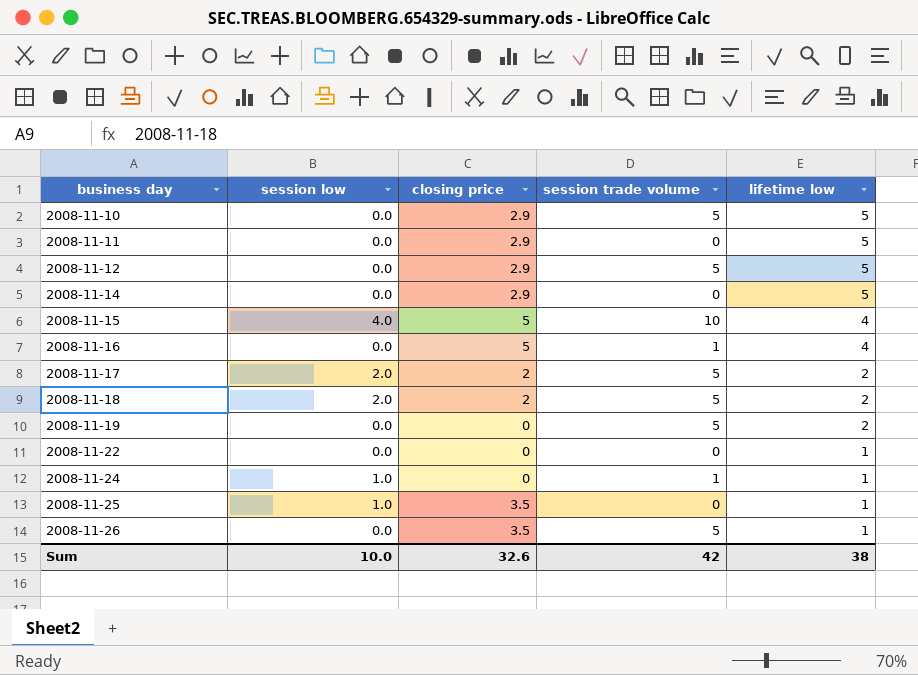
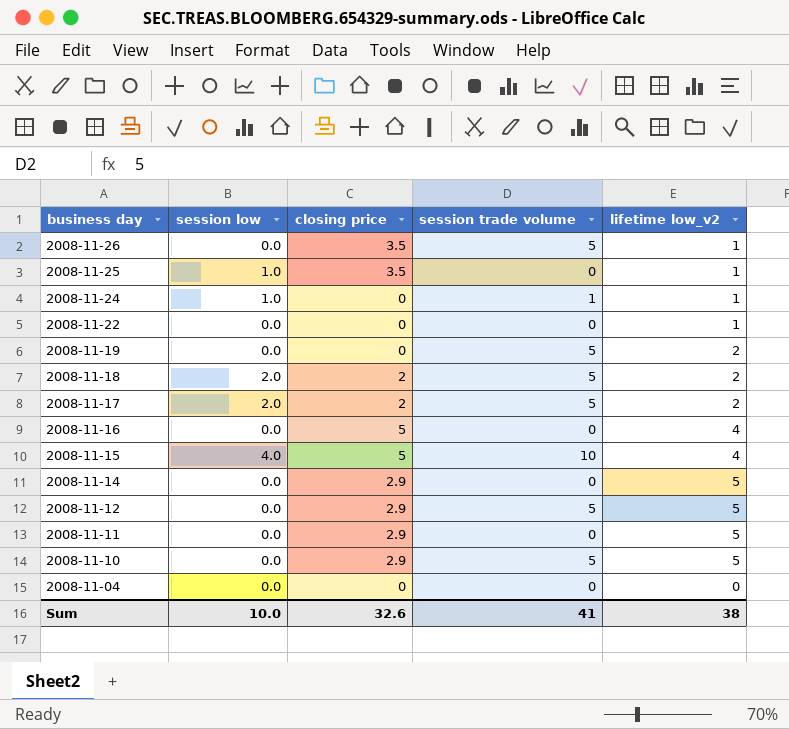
row order: business day ascending -> business day descending
column name: lifetime low -> lifetime low_v2
2008-11-16 | session trade volume: 1 -> 0
row 2008-11-04: none -> 0.0 | 0 | 0 | 0
Sum | session trade volume: 42 -> 41

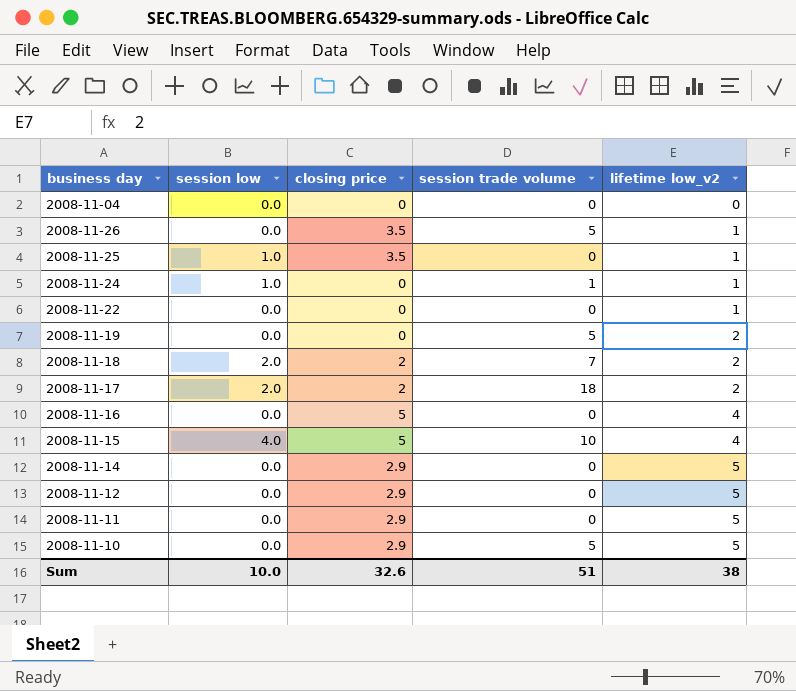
row order: business day descending -> lifetime low_v2 ascending
2008-11-18 | session trade volume: 5 -> 7
2008-11-17 | session trade volume: 5 -> 18
2008-11-12 | session trade volume: 5 -> 0
Sum | session trade volume: 41 -> 51

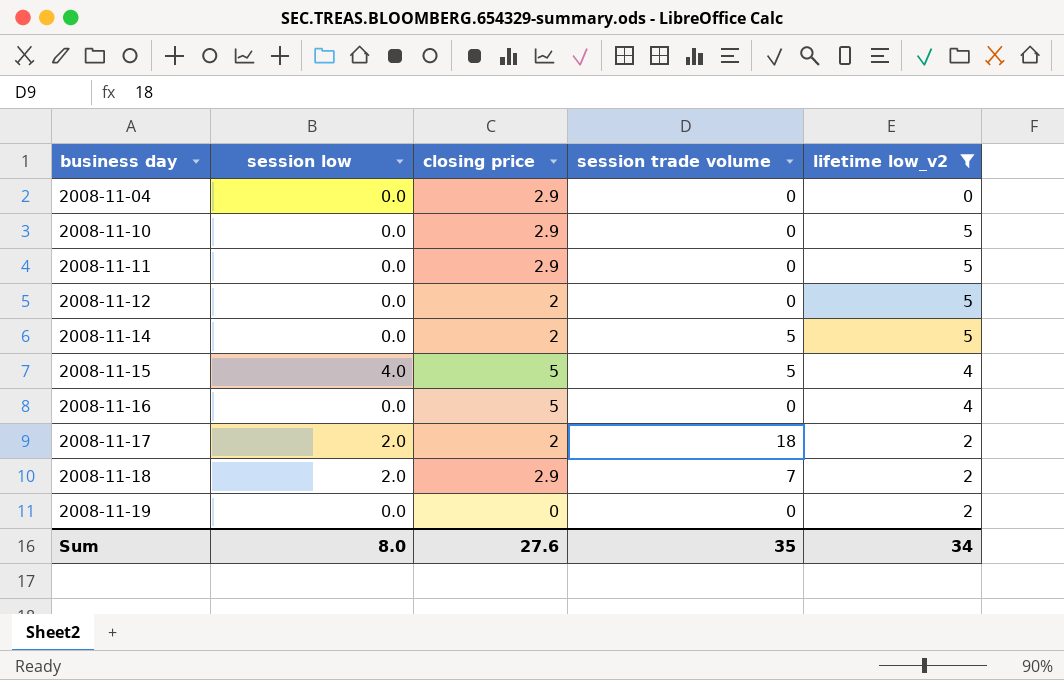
filter: none -> lifetime low_v2 != 1
row order: lifetime low_v2 ascending -> business day ascending
2008-11-04 | closing price: 0 -> 2.9
2008-11-10 | session trade volume: 5 -> 0
2008-11-12 | closing price: 2.9 -> 2
2008-11-14 | closing price: 2.9 -> 2
2008-11-14 | session trade volume: 0 -> 5
2008-11-15 | session trade volume: 10 -> 5
2008-11-18 | closing price: 2 -> 2.9
2008-11-19 | session trade volume: 5 -> 0
Sum | session low: 10.0 -> 8.0
Sum | closing price: 32.6 -> 27.6
Sum | session trade volume: 51 -> 35
Sum | lifetime low_v2: 38 -> 34

